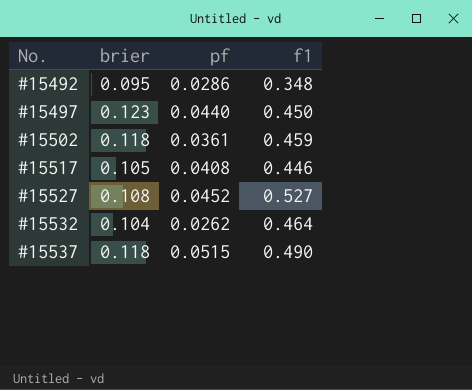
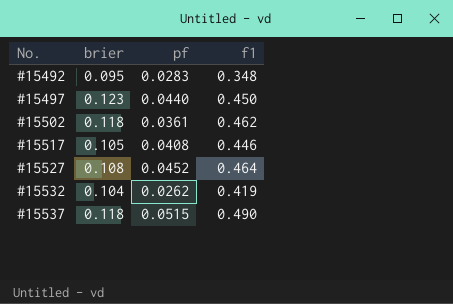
#15492 | pf: 0.0286 -> 0.0283
#15502 | f1: 0.459 -> 0.462
#15527 | f1: 0.527 -> 0.464
#15532 | f1: 0.464 -> 0.419

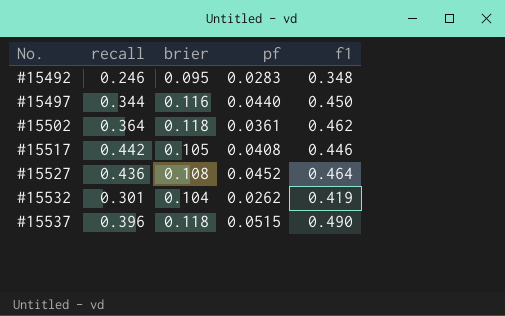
column recall | position: none -> 2
#15497 | brier: 0.123 -> 0.116

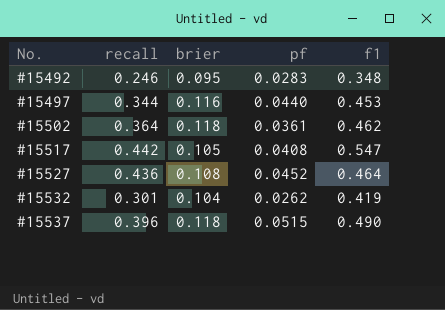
#15497 | f1: 0.450 -> 0.453
#15517 | f1: 0.446 -> 0.547

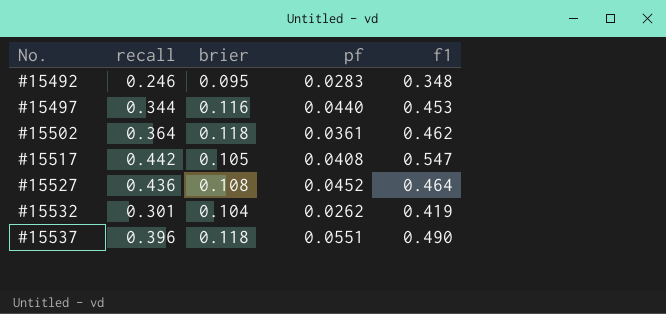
#15537 | pf: 0.0515 -> 0.0551

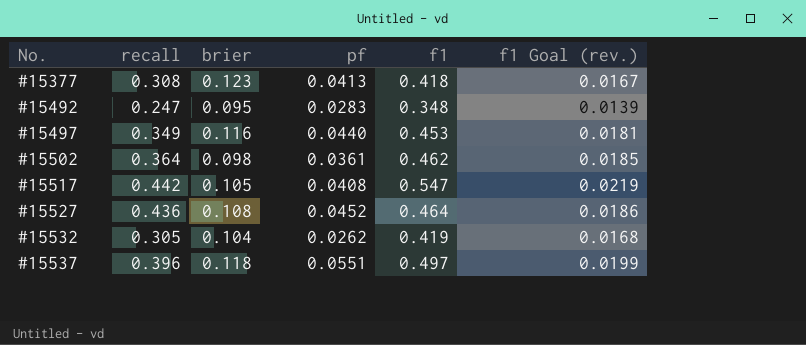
column f1 Goal (rev.) | formula: none -> [f1] * 0.04
row #15377: none -> 0.308 | 0.123 | 0.0413 | 0.418 | 0.0167
#15492 | recall: 0.246 -> 0.247
#15497 | recall: 0.344 -> 0.349
#15502 | brier: 0.118 -> 0.098
#15532 | recall: 0.301 -> 0.305
#15537 | f1: 0.490 -> 0.497

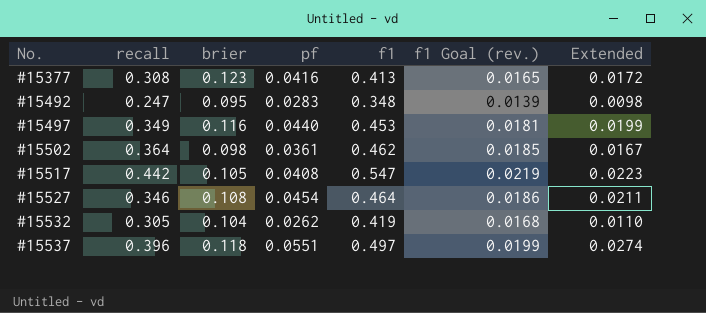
column Extended | formula: none -> [pf] * [f1]
#15377 | pf: 0.0413 -> 0.0416
#15377 | f1: 0.418 -> 0.413
#15377 | f1 Goal (rev.): 0.0167 -> 0.0165
#15527 | recall: 0.436 -> 0.346
#15527 | pf: 0.0452 -> 0.0454

